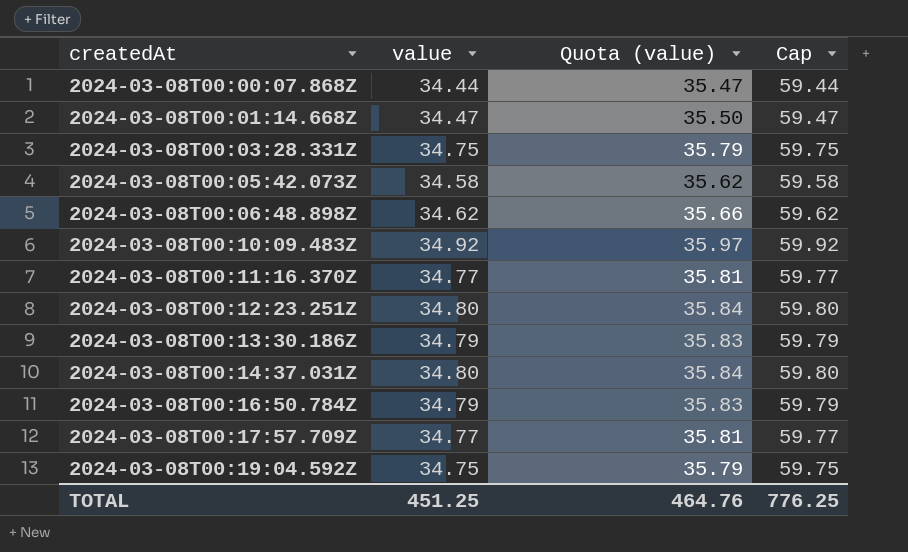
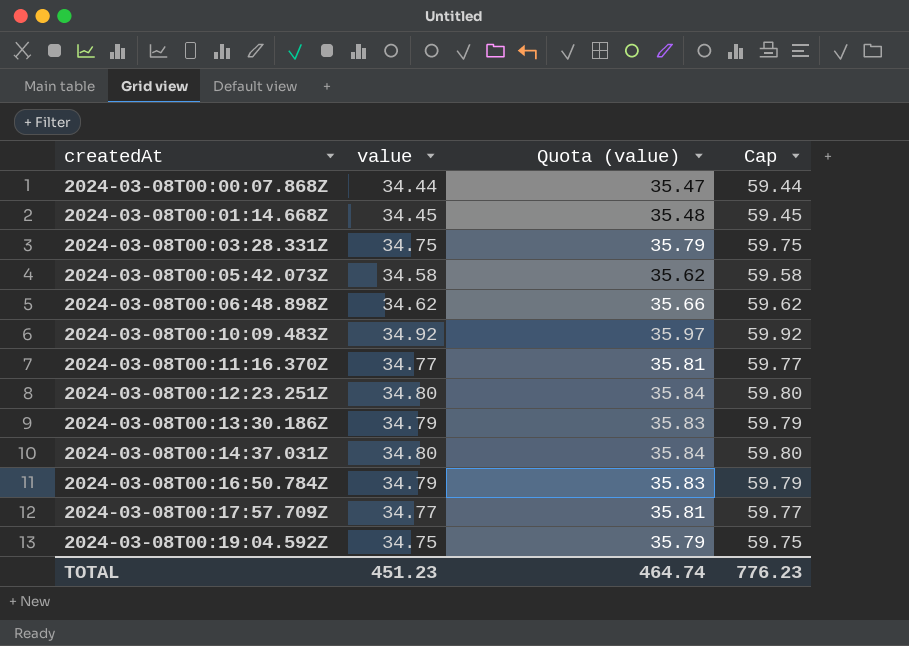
2024-03-08T00:01:14.668Z | value: 34.47 -> 34.45
2024-03-08T00:01:14.668Z | Quota (value): 35.50 -> 35.48
2024-03-08T00:01:14.668Z | Cap: 59.47 -> 59.45
TOTAL | value: 451.25 -> 451.23
TOTAL | Quota (value): 464.76 -> 464.74
TOTAL | Cap: 776.25 -> 776.23

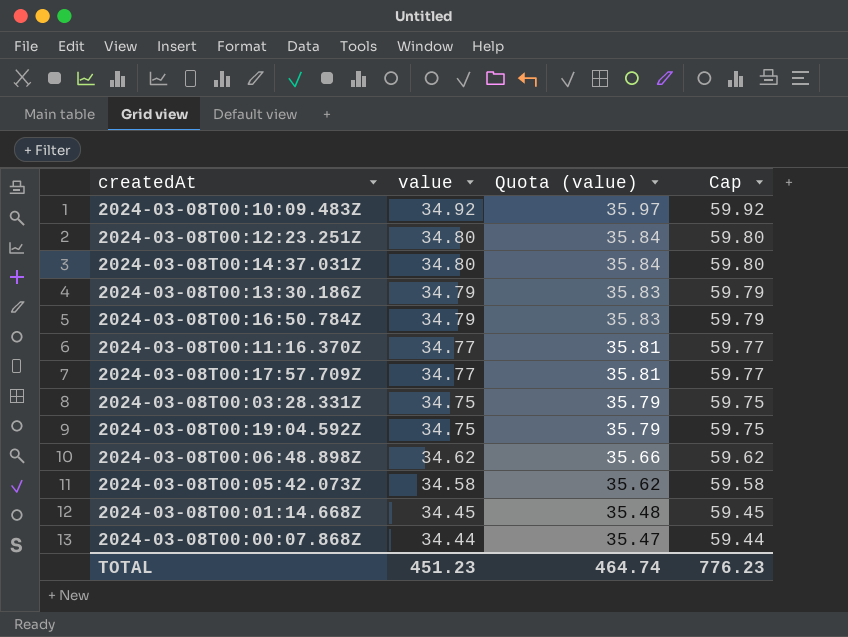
row order: createdAt ascending -> value descending

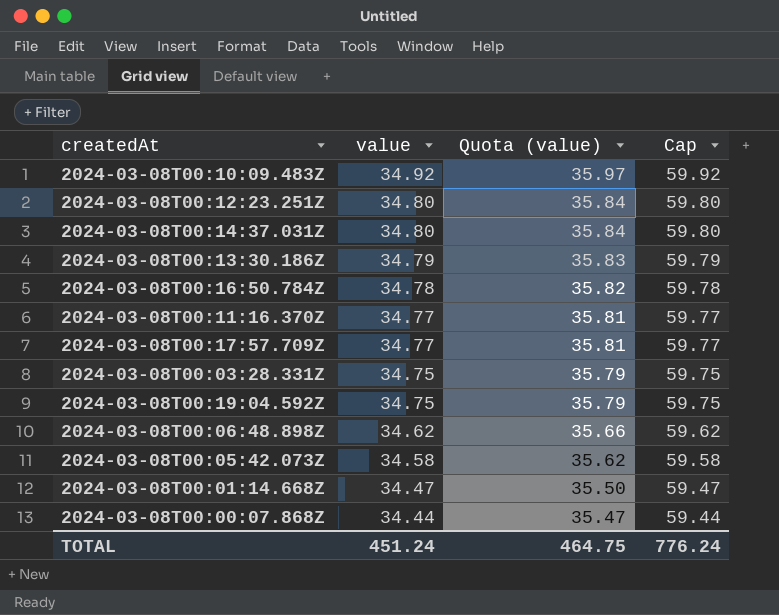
2024-03-08T00:16:50.784Z | value: 34.79 -> 34.78
2024-03-08T00:16:50.784Z | Quota (value): 35.83 -> 35.82
2024-03-08T00:16:50.784Z | Cap: 59.79 -> 59.78
2024-03-08T00:01:14.668Z | value: 34.45 -> 34.47
2024-03-08T00:01:14.668Z | Quota (value): 35.48 -> 35.50
2024-03-08T00:01:14.668Z | Cap: 59.45 -> 59.47
TOTAL | value: 451.23 -> 451.24
TOTAL | Quota (value): 464.74 -> 464.75
TOTAL | Cap: 776.23 -> 776.24

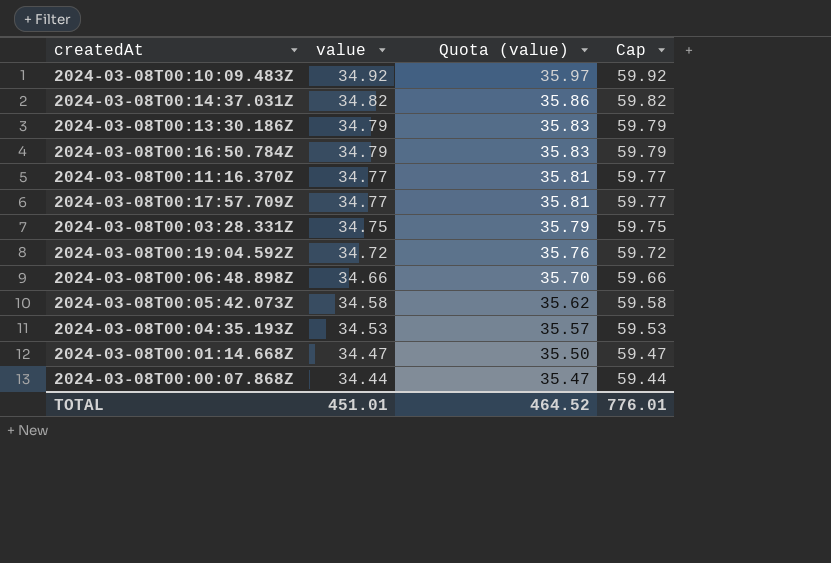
row 2024-03-08T00:12:23.251Z: 34.80 | 35.84 | 59.80 -> none
2024-03-08T00:14:37.031Z | value: 34.80 -> 34.82
2024-03-08T00:14:37.031Z | Quota (value): 35.84 -> 35.86
2024-03-08T00:14:37.031Z | Cap: 59.80 -> 59.82
2024-03-08T00:16:50.784Z | value: 34.78 -> 34.79
2024-03-08T00:16:50.784Z | Quota (value): 35.82 -> 35.83
2024-03-08T00:16:50.784Z | Cap: 59.78 -> 59.79
2024-03-08T00:19:04.592Z | value: 34.75 -> 34.72
2024-03-08T00:19:04.592Z | Quota (value): 35.79 -> 35.76
2024-03-08T00:19:04.592Z | Cap: 59.75 -> 59.72
2024-03-08T00:06:48.898Z | value: 34.62 -> 34.66
2024-03-08T00:06:48.898Z | Quota (value): 35.66 -> 35.70
2024-03-08T00:06:48.898Z | Cap: 59.62 -> 59.66
row 2024-03-08T00:04:35.193Z: none -> 34.53 | 35.57 | 59.53
TOTAL | value: 451.24 -> 451.01
TOTAL | Quota (value): 464.75 -> 464.52
TOTAL | Cap: 776.24 -> 776.01

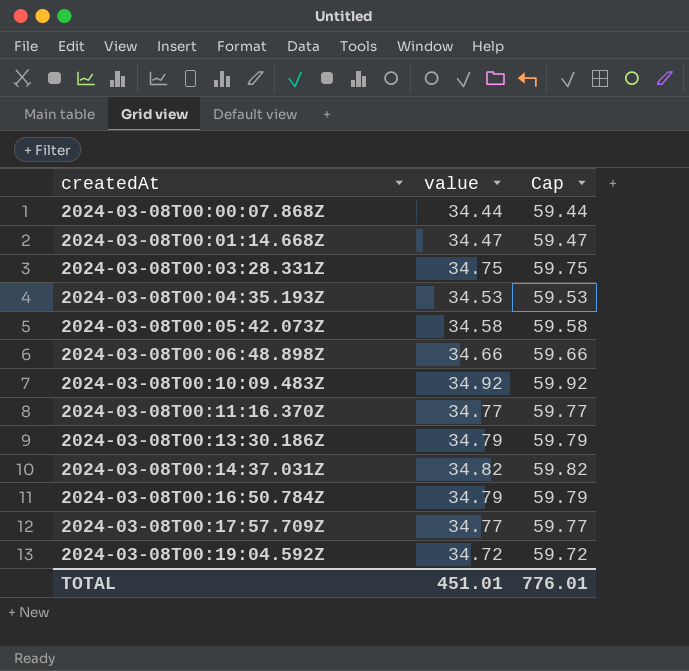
row order: value descending -> createdAt ascending
column Quota (value) | formula: [value] * 1.03 -> none

